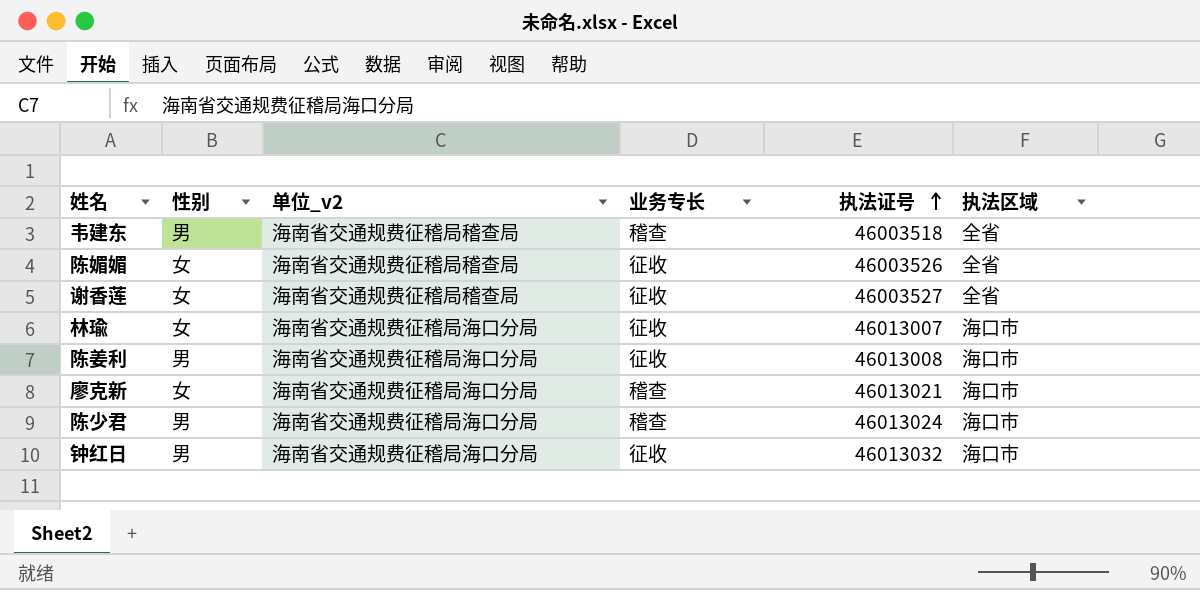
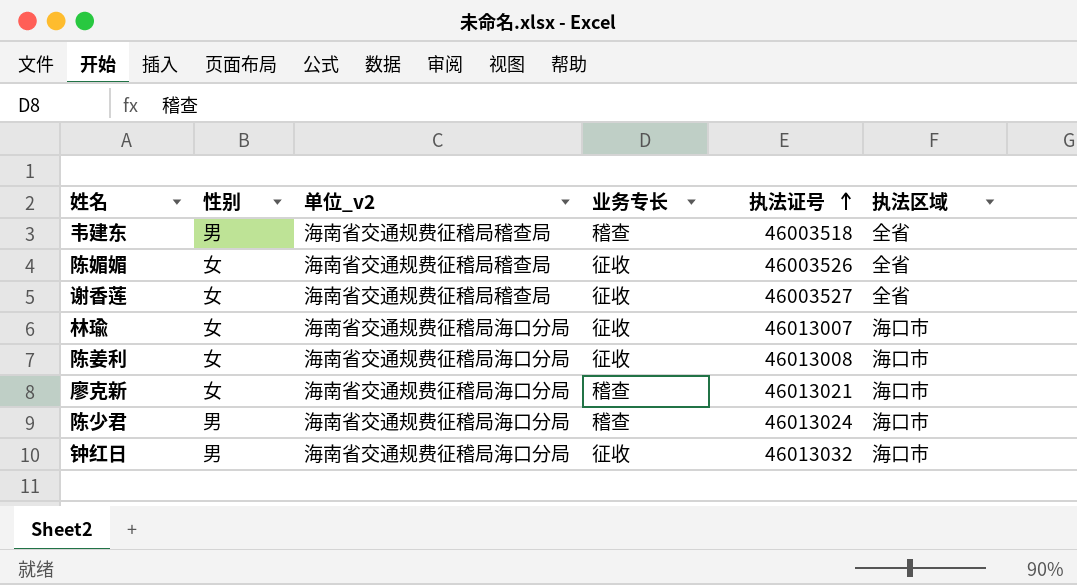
陈姜利 | 性别: 男 -> 女

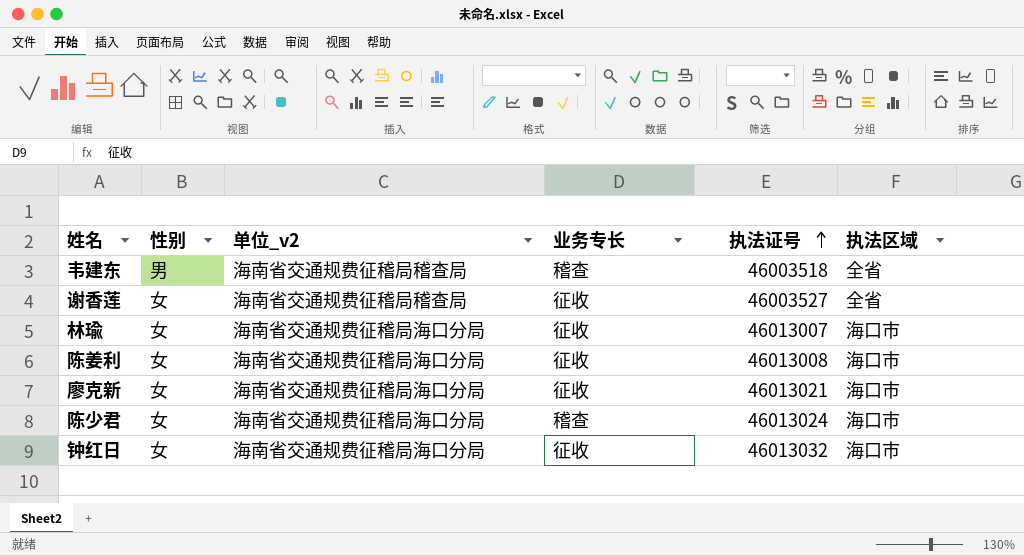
row 陈媚媚: 女 | 海南省交通规费征稽局稽查局 | 征收 | 46003526 | 全省 -> none
廖克新 | 业务专长: 稽查 -> 征收
陈少君 | 性别: 男 -> 女
钟红日 | 性别: 男 -> 女

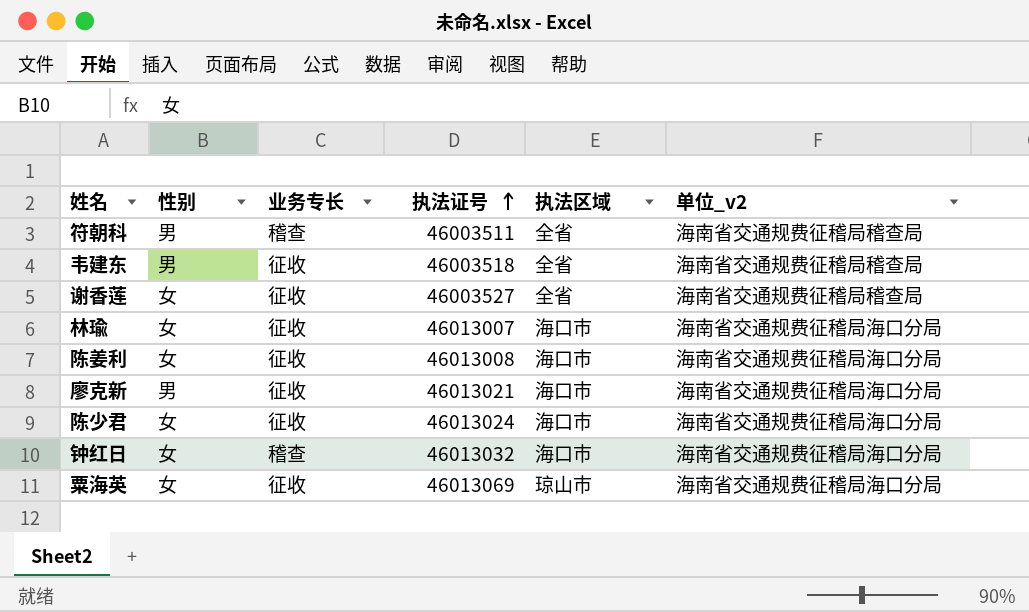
column 单位_v2 | position: 3 -> 6
row 符朝科: none -> 男 | 稽查 | 46003511 | 全省 | 海南省交通规费征稽局稽查局
韦建东 | 业务专长: 稽查 -> 征收
廖克新 | 性别: 女 -> 男
陈少君 | 业务专长: 稽查 -> 征收
钟红日 | 业务专长: 征收 -> 稽查
row 粟海英: none -> 女 | 征收 | 46013069 | 琼山市 | 海南省交通规费征稽局海口分局

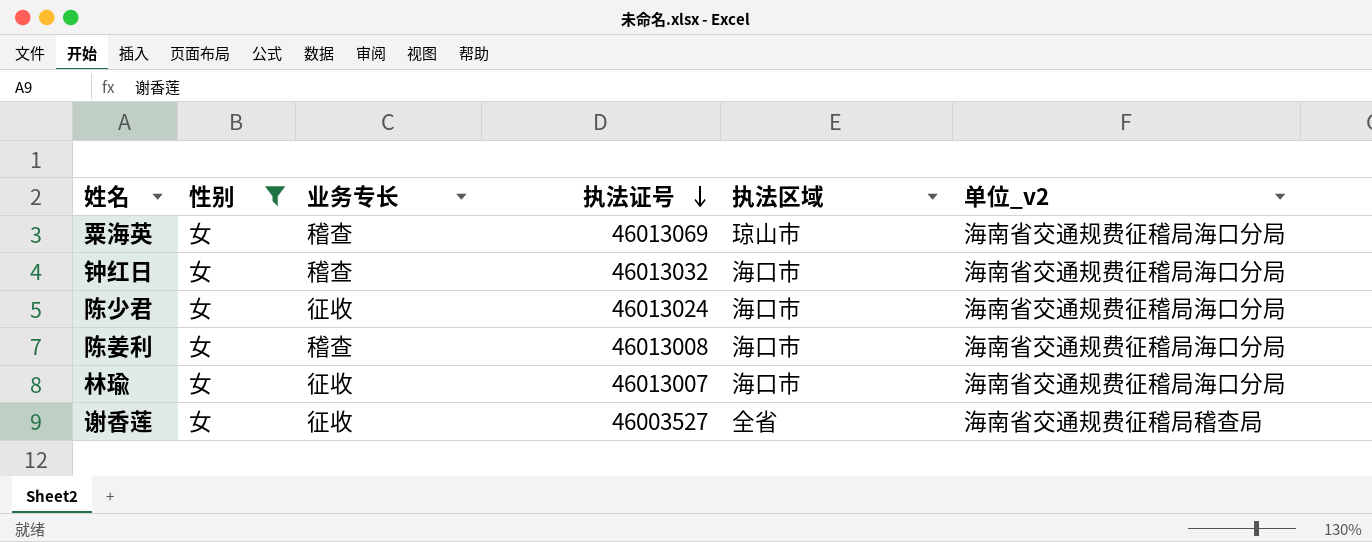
filter: none -> 性别 = 女
row order: 执法证号 ascending -> 执法证号 descending
粟海英 | 业务专长: 征收 -> 稽查
陈姜利 | 业务专长: 征收 -> 稽查

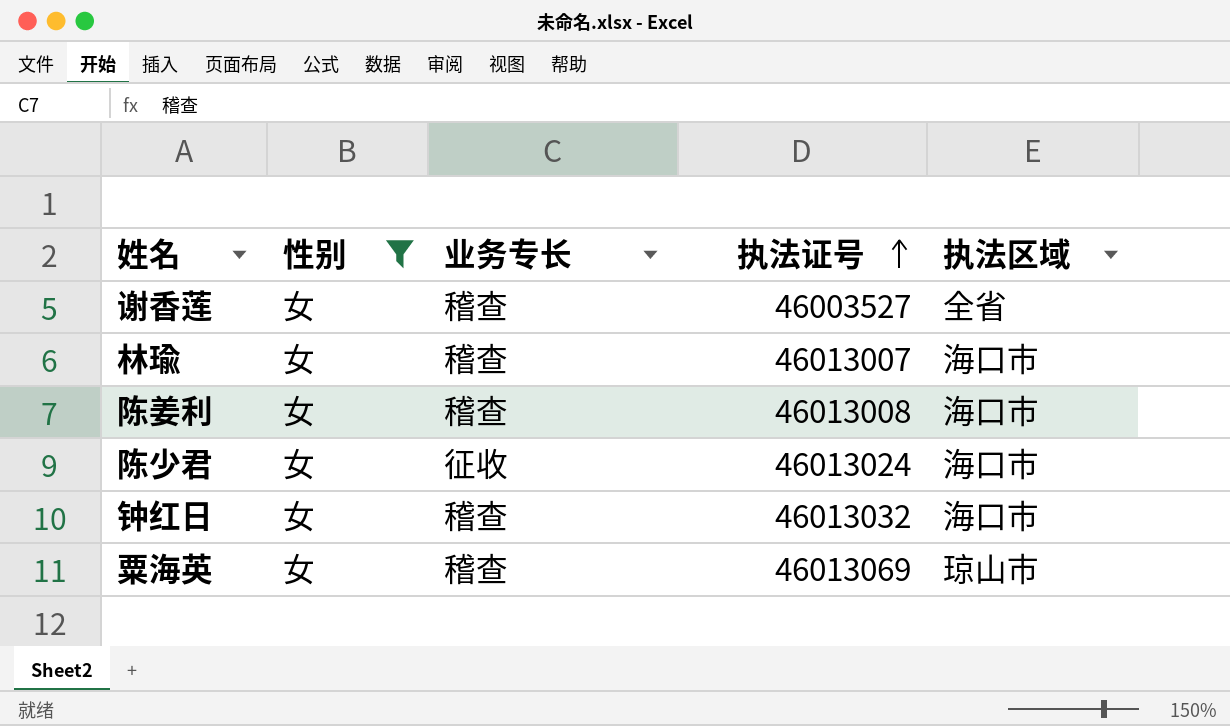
row order: 执法证号 descending -> 执法证号 ascending
column 单位_v2 | position: 6 -> none
谢香莲 | 业务专长: 征收 -> 稽查
林瑜 | 业务专长: 征收 -> 稽查

